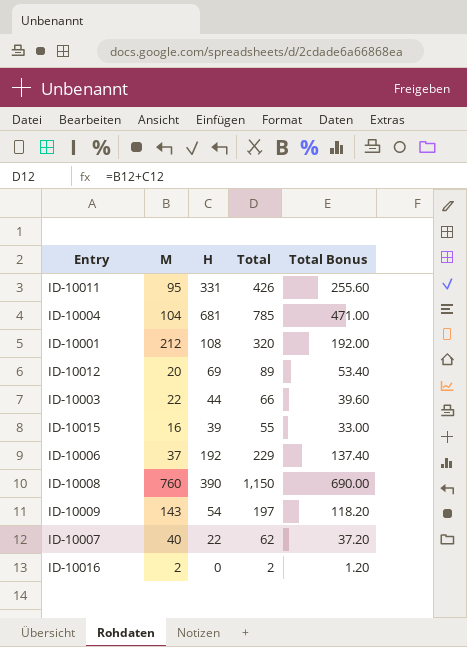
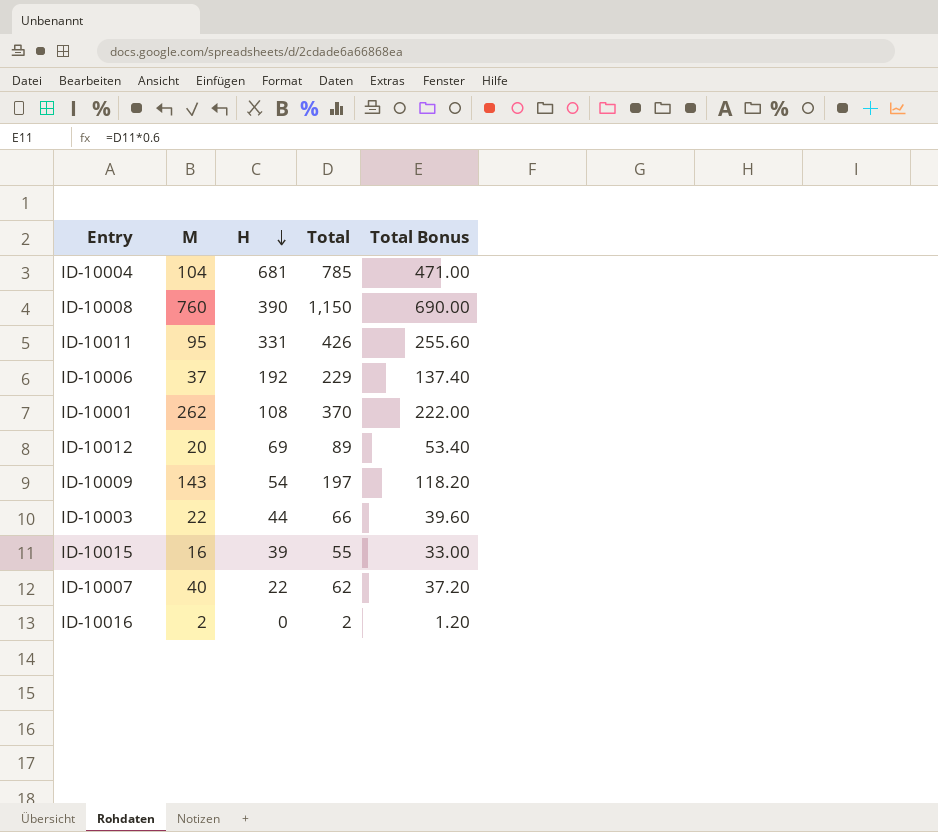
row order: none -> H descending
ID-10001 | M: 212 -> 262
ID-10001 | Total: 320 -> 370
ID-10001 | Total Bonus: 192.00 -> 222.00

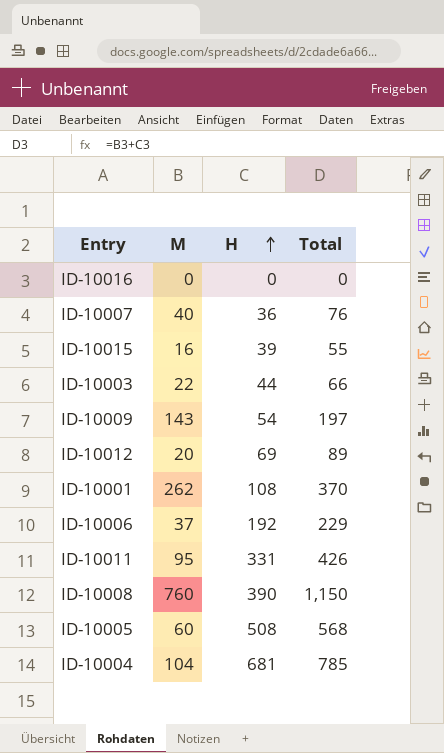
row order: H descending -> H ascending
column Total Bonus | formula: [Total] * 0.6 -> none
ID-10016 | M: 2 -> 0
ID-10016 | Total: 2 -> 0
ID-10007 | H: 22 -> 36
ID-10007 | Total: 62 -> 76
row ID-10005: none -> 60 | 508 | 568

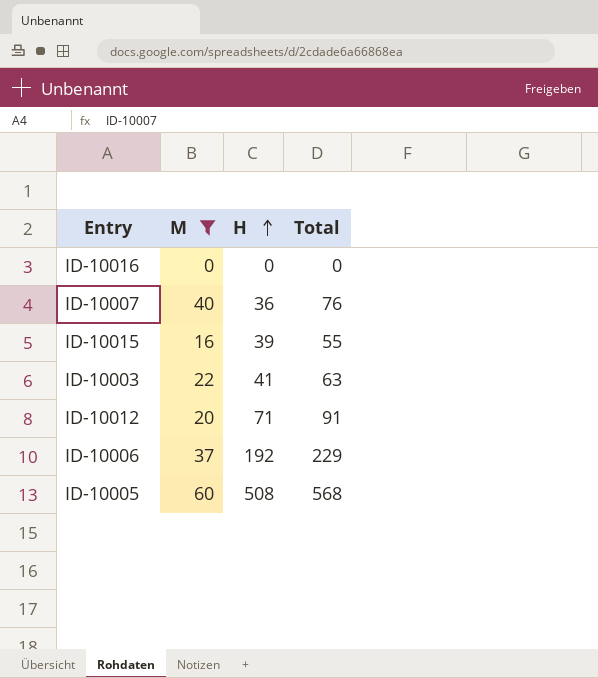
filter: none -> M <= 60
ID-10003 | H: 44 -> 41
ID-10003 | Total: 66 -> 63
ID-10012 | H: 69 -> 71
ID-10012 | Total: 89 -> 91

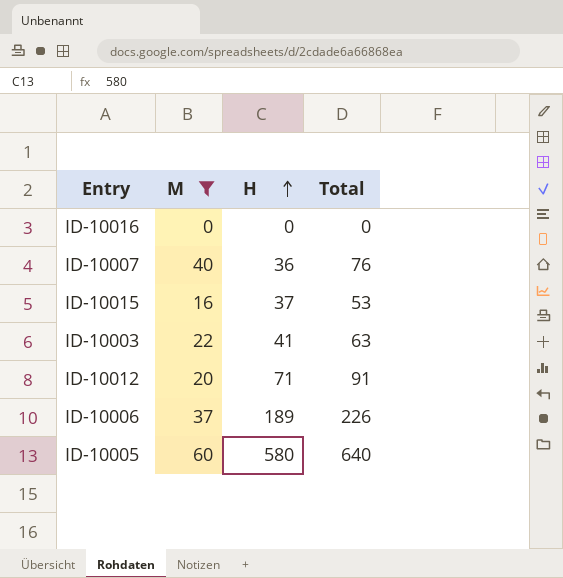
ID-10015 | H: 39 -> 37
ID-10015 | Total: 55 -> 53
ID-10006 | H: 192 -> 189
ID-10006 | Total: 229 -> 226
ID-10005 | H: 508 -> 580
ID-10005 | Total: 568 -> 640

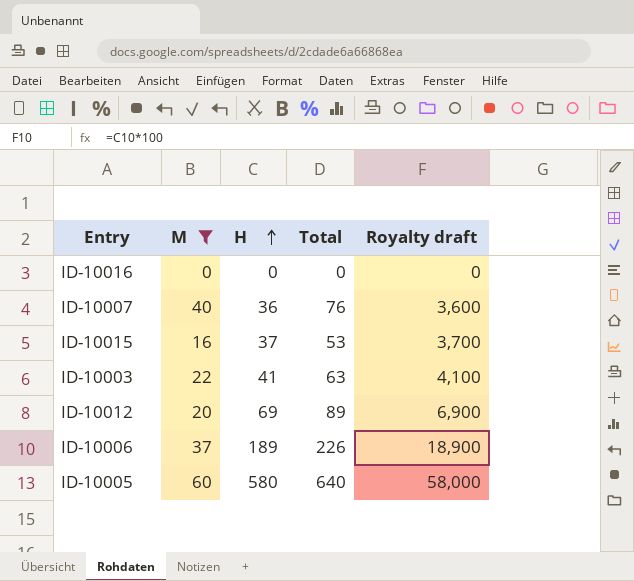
column Royalty draft | formula: none -> [H] * 100
ID-10012 | H: 71 -> 69
ID-10012 | Total: 91 -> 89

